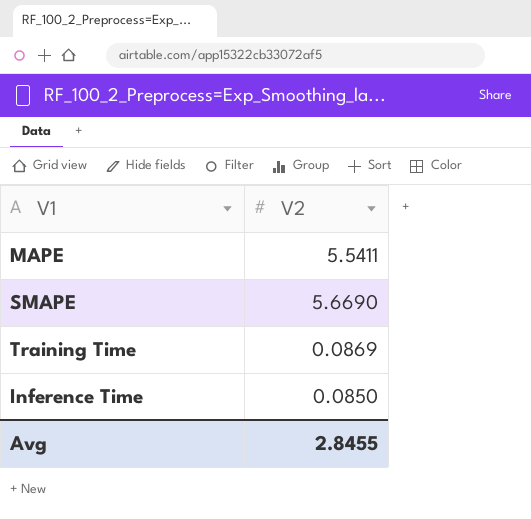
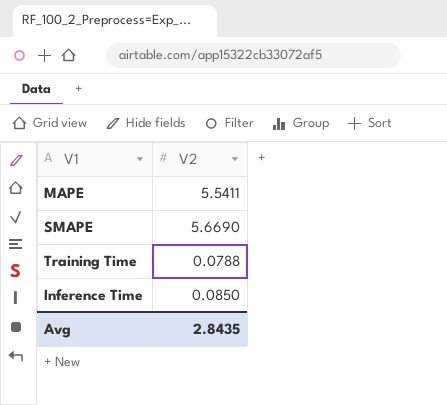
Training Time | V2: 0.0869 -> 0.0788
Avg | V2: 2.8455 -> 2.8435

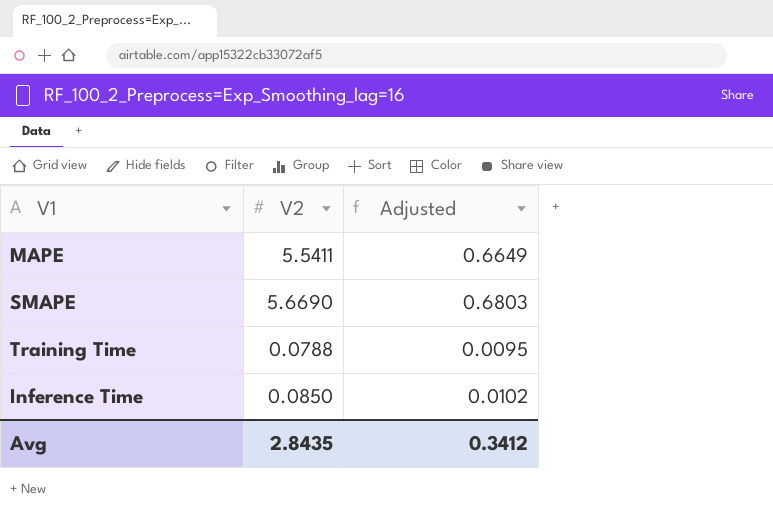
column Adjusted | formula: none -> [V2] * 0.12

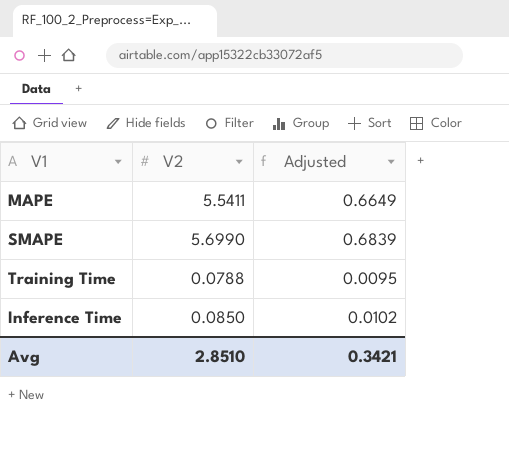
SMAPE | V2: 5.6690 -> 5.6990
SMAPE | Adjusted: 0.6803 -> 0.6839
Avg | V2: 2.8435 -> 2.8510
Avg | Adjusted: 0.3412 -> 0.3421

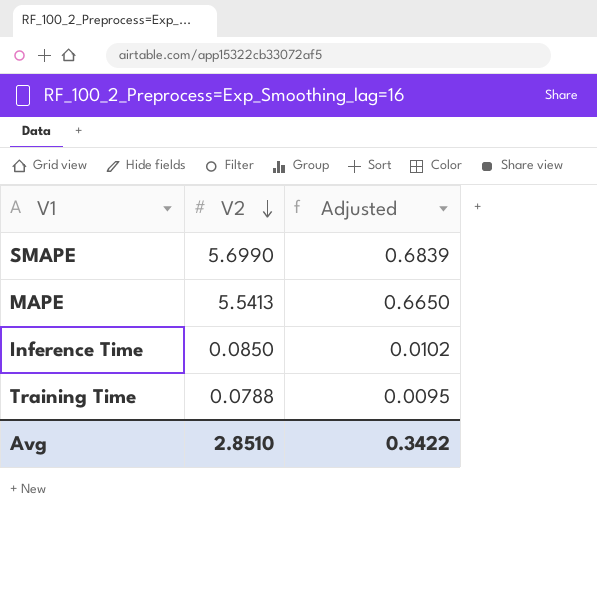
row order: none -> V2 descending
MAPE | V2: 5.5411 -> 5.5413
MAPE | Adjusted: 0.6649 -> 0.6650
Avg | Adjusted: 0.3421 -> 0.3422

